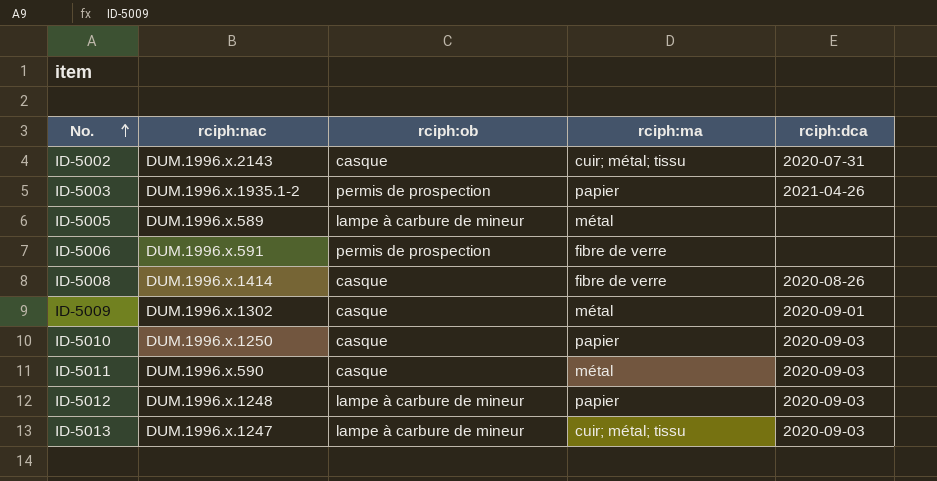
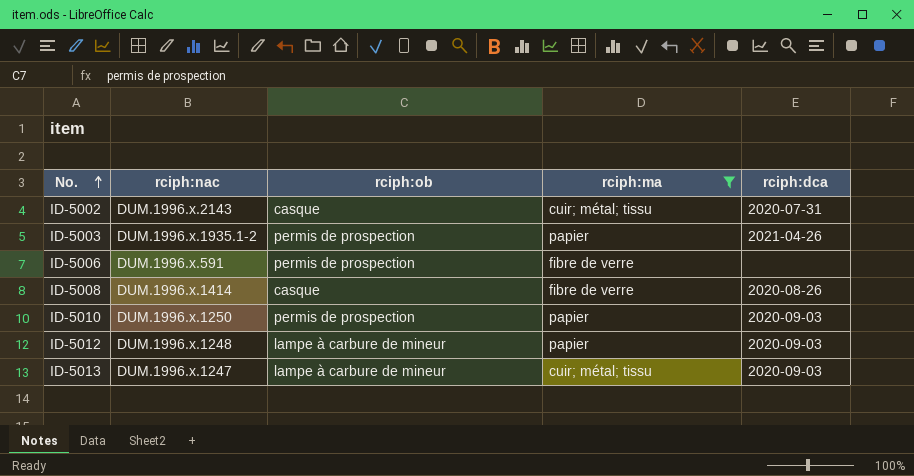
filter: none -> rciph:ma != métal
ID-5010 | rciph:ob: casque -> permis de prospection

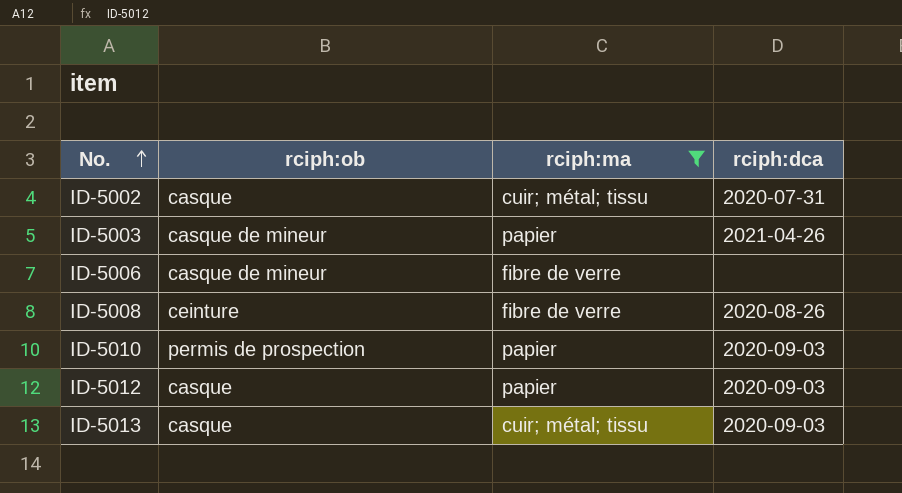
column rciph:nac | position: 2 -> none
ID-5003 | rciph:ob: permis de prospection -> casque de mineur
ID-5006 | rciph:ob: permis de prospection -> casque de mineur
ID-5008 | rciph:ob: casque -> ceinture
ID-5012 | rciph:ob: lampe à carbure de mineur -> casque
ID-5013 | rciph:ob: lampe à carbure de mineur -> casque

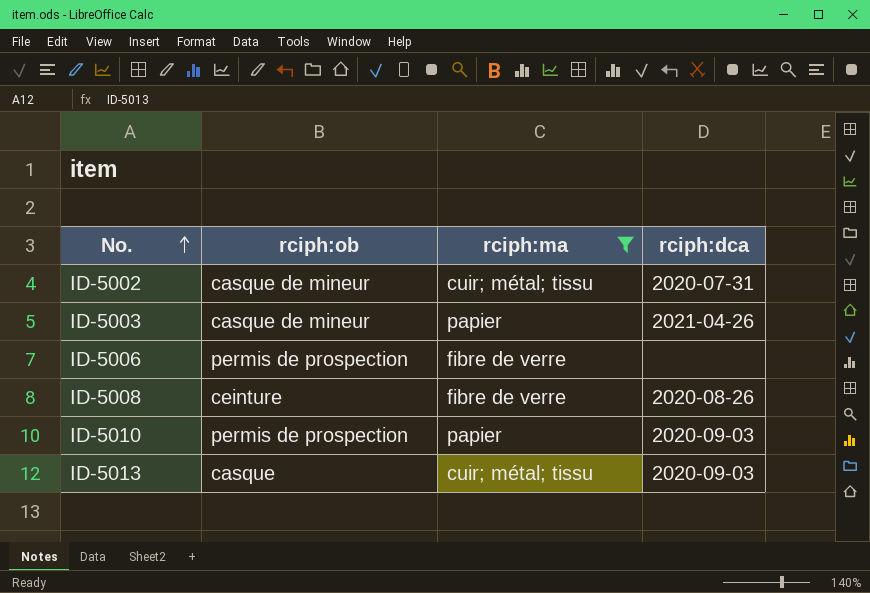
row ID-5012: casque | papier | 2020-09-03 -> none
ID-5002 | rciph:ob: casque -> casque de mineur
ID-5006 | rciph:ob: casque de mineur -> permis de prospection

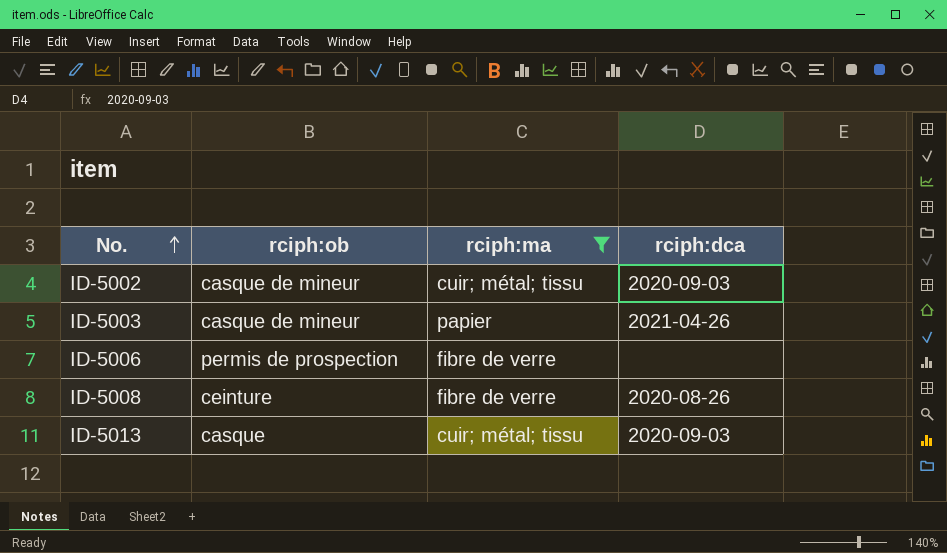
row ID-5010: permis de prospection | papier | 2020-09-03 -> none
ID-5002 | rciph:dca: 2020-07-31 -> 2020-09-03

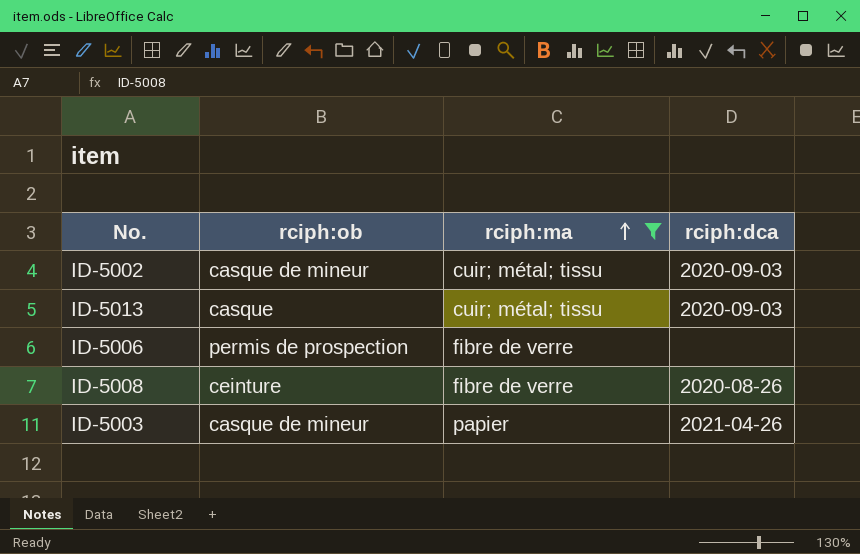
row order: No. ascending -> rciph:ma ascending

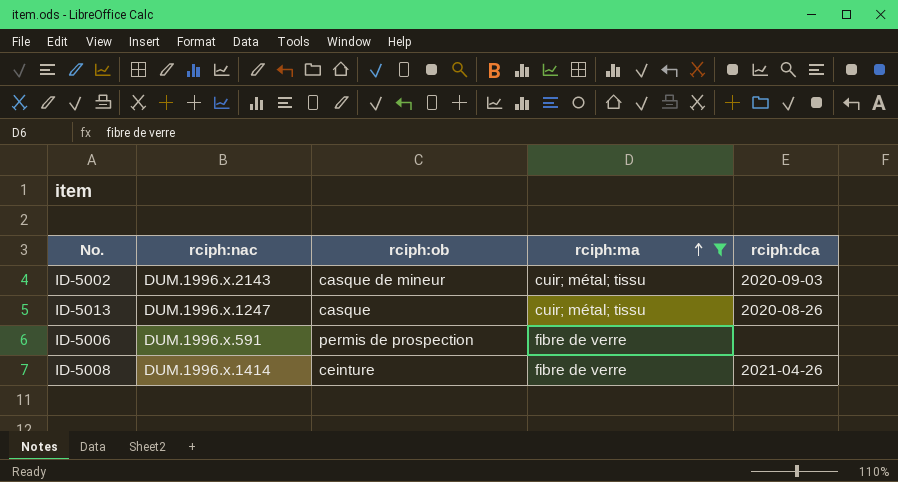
column rciph:nac | position: none -> 2
row ID-5003: casque de mineur | papier | 2021-04-26 -> none
ID-5013 | rciph:dca: 2020-09-03 -> 2020-08-26
ID-5008 | rciph:dca: 2020-08-26 -> 2021-04-26

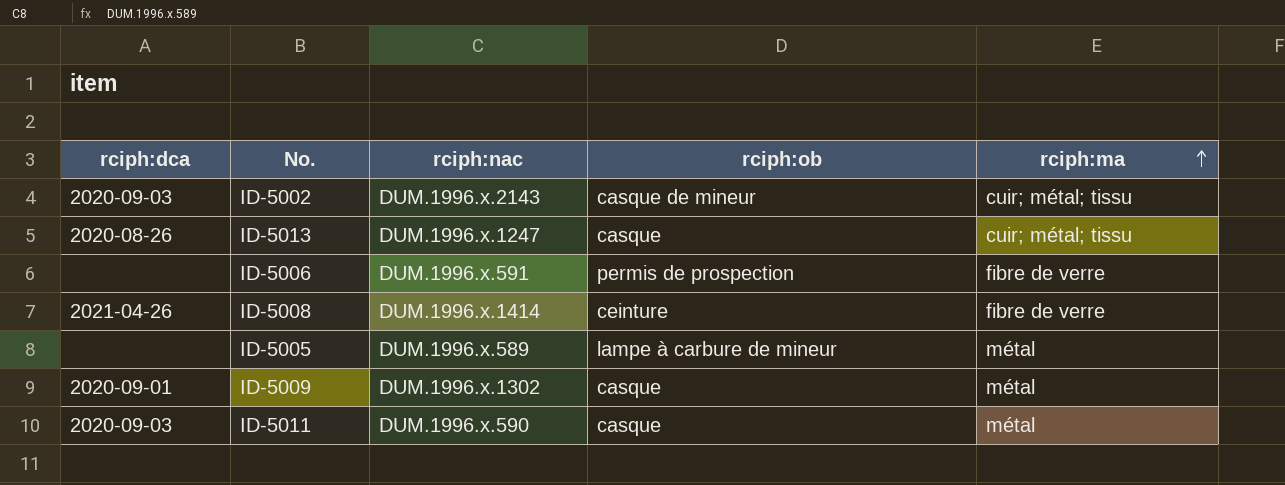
filter: rciph:ma != métal -> none
column rciph:dca | position: 5 -> 1

